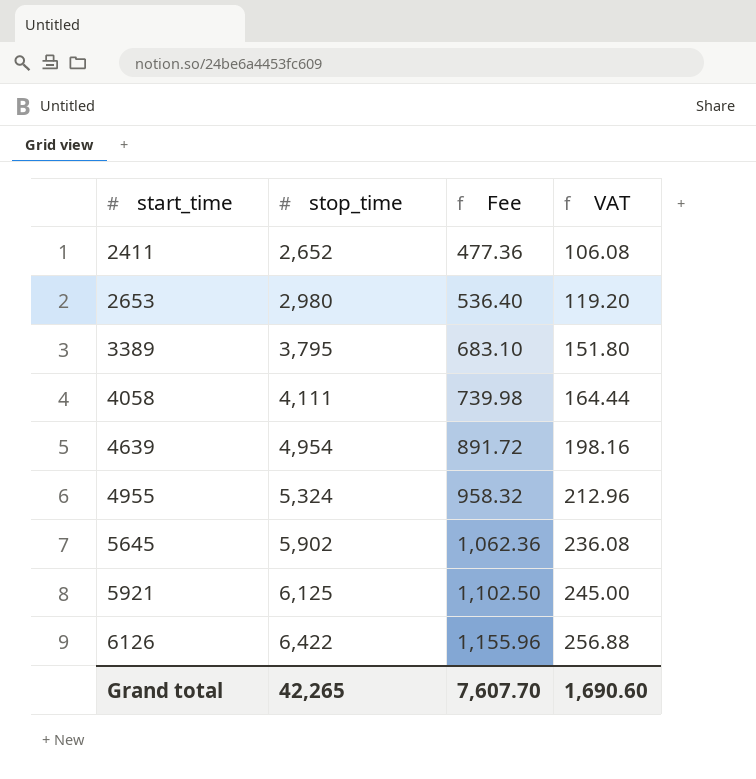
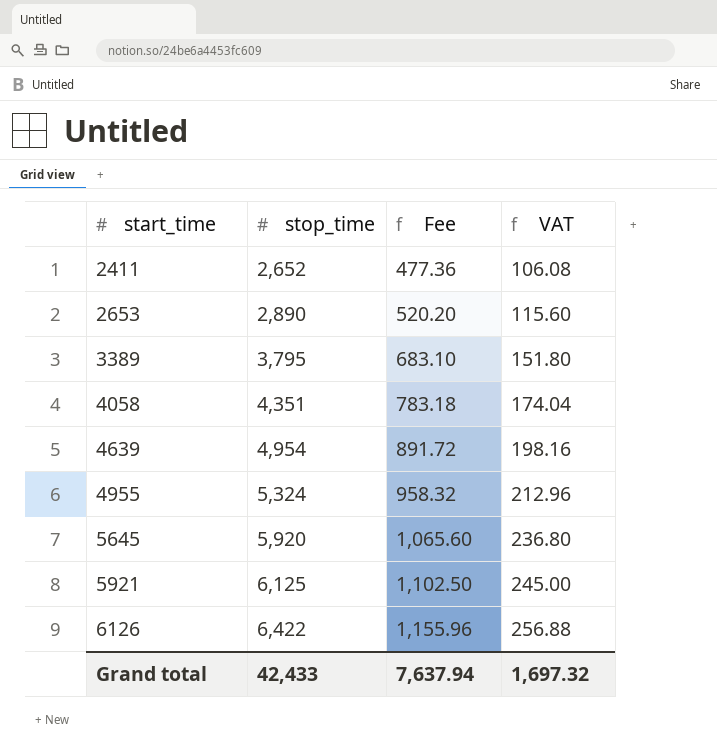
2653 | stop_time: 2,980 -> 2,890
2653 | Fee: 536.40 -> 520.20
2653 | VAT: 119.20 -> 115.60
4058 | stop_time: 4,111 -> 4,351
4058 | Fee: 739.98 -> 783.18
4058 | VAT: 164.44 -> 174.04
5645 | stop_time: 5,902 -> 5,920
5645 | Fee: 1,062.36 -> 1,065.60
5645 | VAT: 236.08 -> 236.80
Grand total | stop_time: 42,265 -> 42,433
Grand total | Fee: 7,607.70 -> 7,637.94
Grand total | VAT: 1,690.60 -> 1,697.32

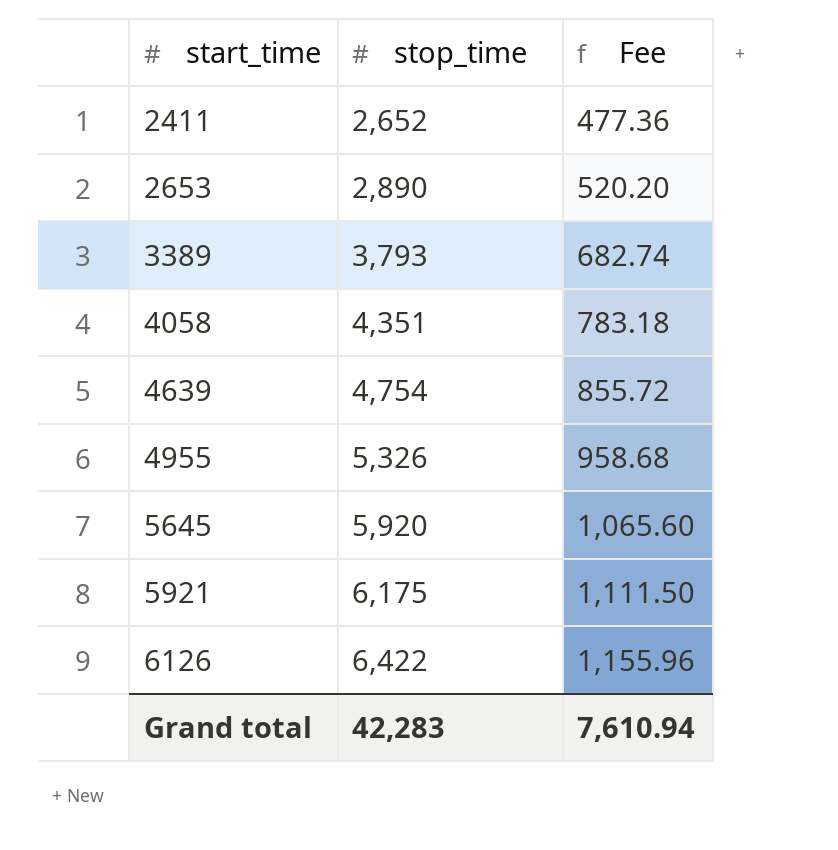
column VAT | formula: [stop_time] * 0.04 -> none
3389 | stop_time: 3,795 -> 3,793
3389 | Fee: 683.10 -> 682.74
4639 | stop_time: 4,954 -> 4,754
4639 | Fee: 891.72 -> 855.72
4955 | stop_time: 5,324 -> 5,326
4955 | Fee: 958.32 -> 958.68
5921 | stop_time: 6,125 -> 6,175
5921 | Fee: 1,102.50 -> 1,111.50
Grand total | stop_time: 42,433 -> 42,283
Grand total | Fee: 7,637.94 -> 7,610.94

